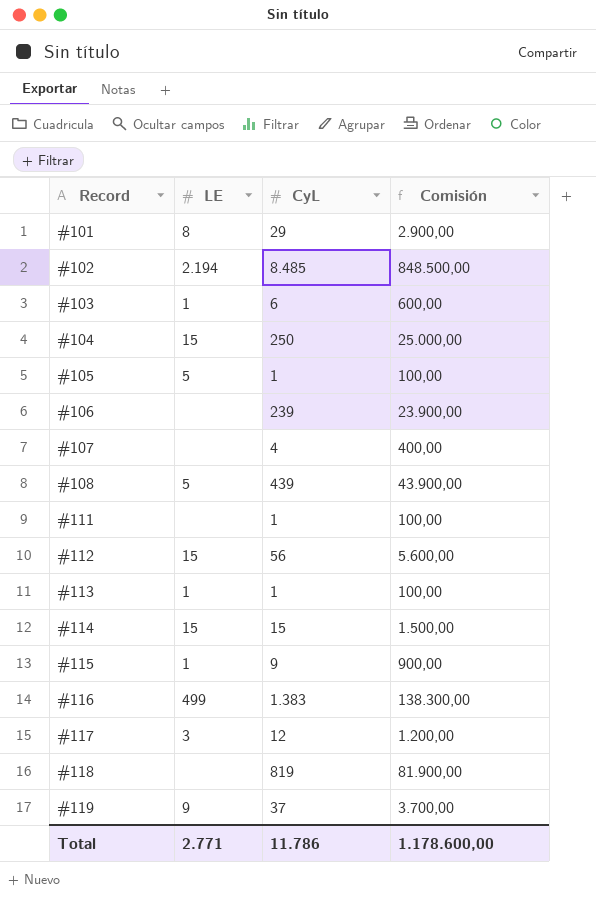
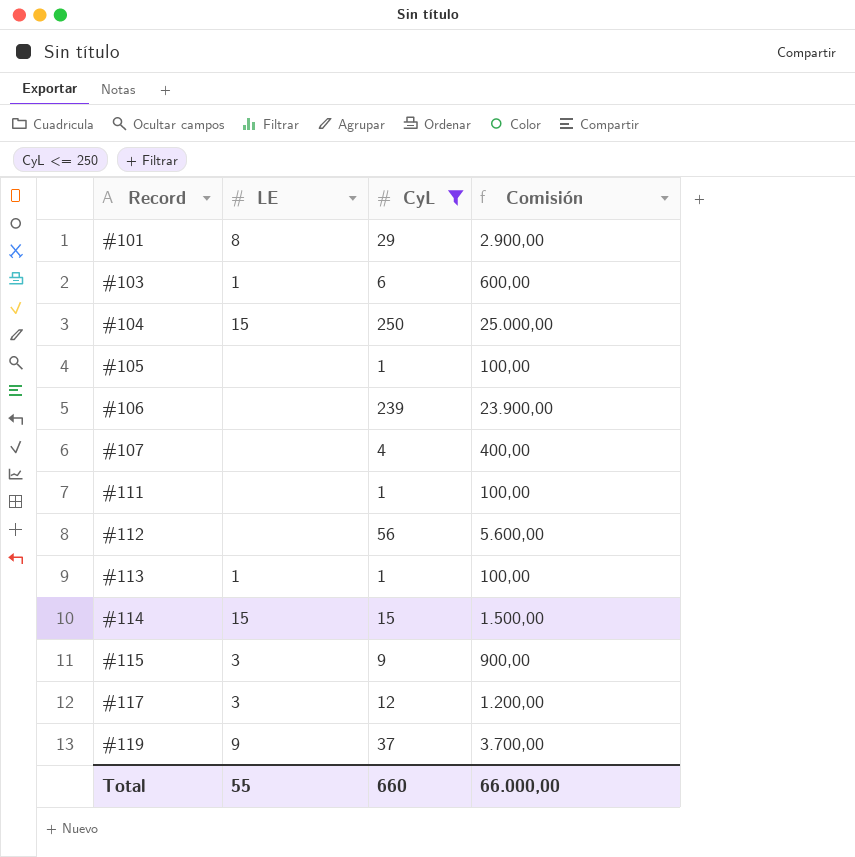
filter: none -> CyL <= 250
#105 | LE: 5 -> none
#112 | LE: 15 -> none
#115 | LE: 1 -> 3
Total | LE: 2.771 -> 55
Total | CyL: 11.786 -> 660
Total | Comisión: 1.178.600,00 -> 66.000,00

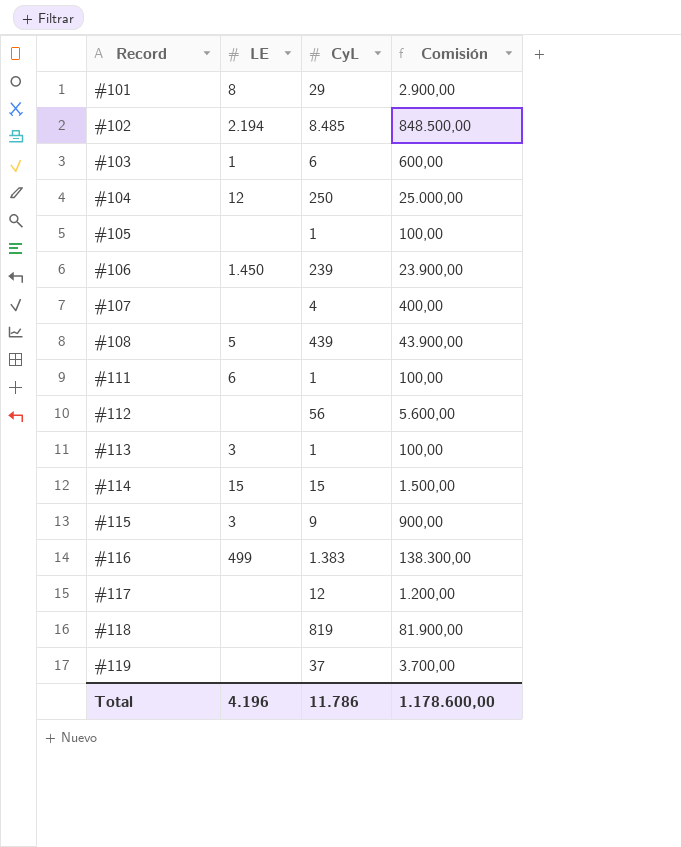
filter: CyL <= 250 -> none
#104 | LE: 15 -> 12
#106 | LE: none -> 1.450
#111 | LE: none -> 6
#113 | LE: 1 -> 3
#117 | LE: 3 -> none
#119 | LE: 9 -> none
Total | LE: 55 -> 4.196
Total | CyL: 660 -> 11.786
Total | Comisión: 66.000,00 -> 1.178.600,00

